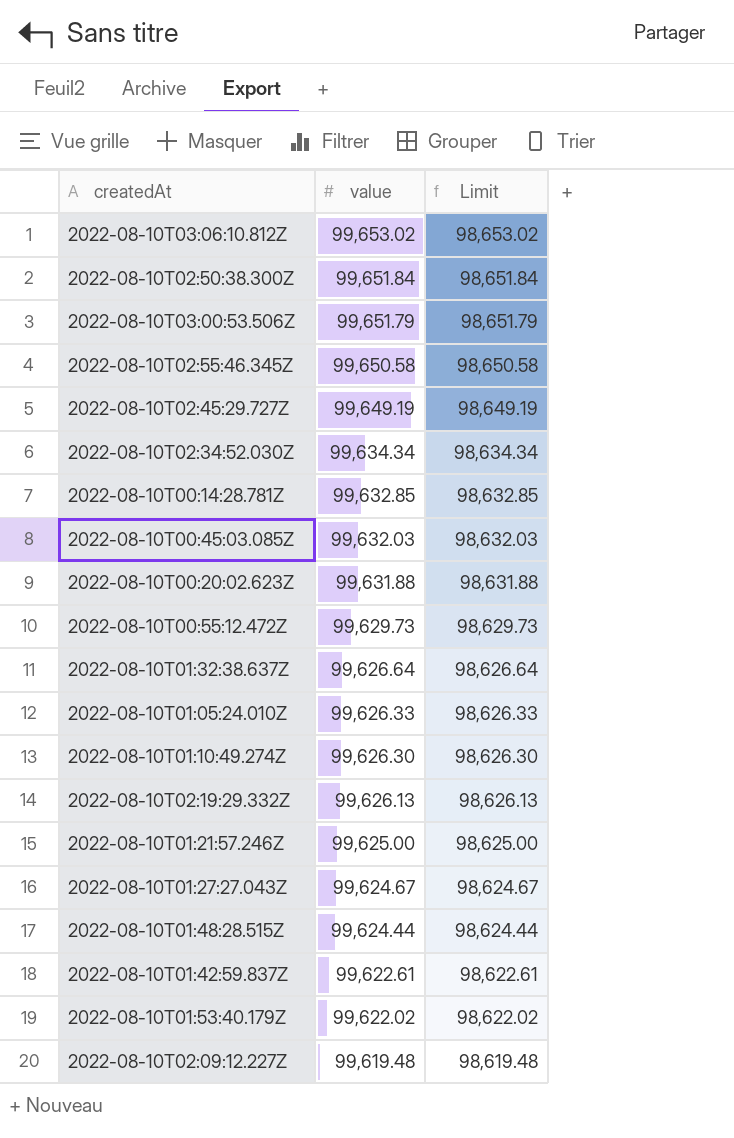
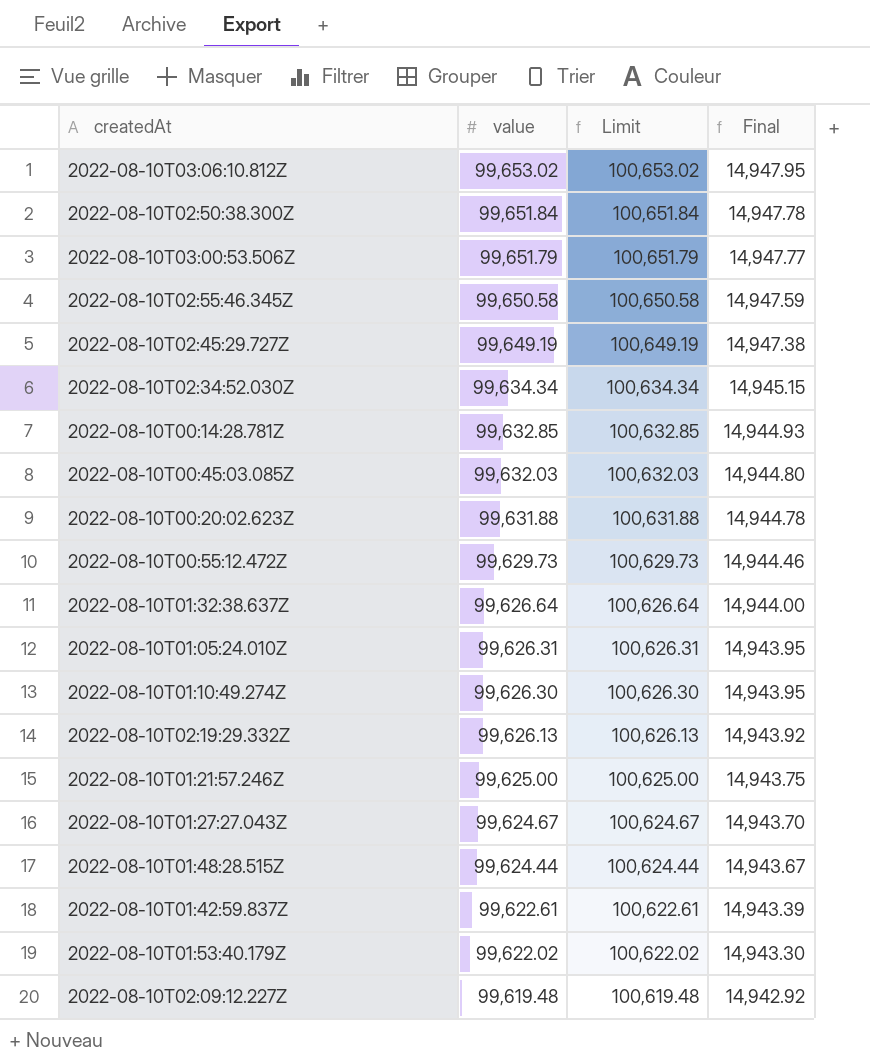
column Limit | formula: [value] - 1000 -> [value] + 1000
column Final | formula: none -> [value] * 0.15
2022-08-10T01:05:24.010Z | value: 99,626.33 -> 99,626.31

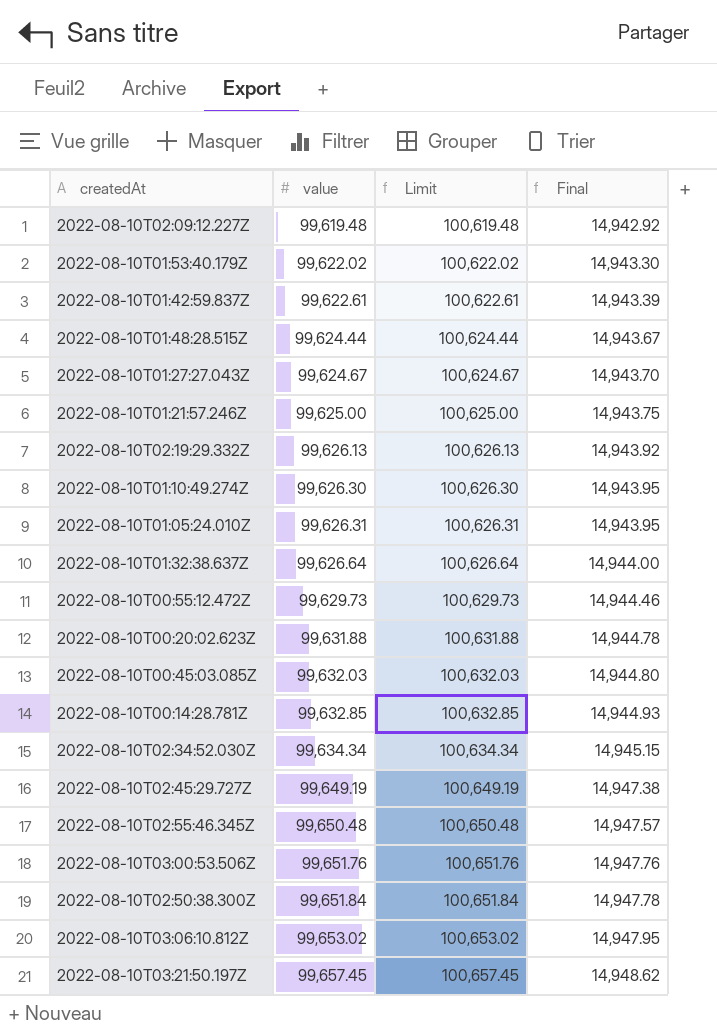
row order: value descending -> value ascending
2022-08-10T02:55:46.345Z | value: 99,650.58 -> 99,650.48
2022-08-10T02:55:46.345Z | Limit: 100,650.58 -> 100,650.48
2022-08-10T02:55:46.345Z | Final: 14,947.59 -> 14,947.57
2022-08-10T03:00:53.506Z | value: 99,651.79 -> 99,651.76
2022-08-10T03:00:53.506Z | Limit: 100,651.79 -> 100,651.76
2022-08-10T03:00:53.506Z | Final: 14,947.77 -> 14,947.76
row 2022-08-10T03:21:50.197Z: none -> 99,657.45 | 100,657.45 | 14,948.62

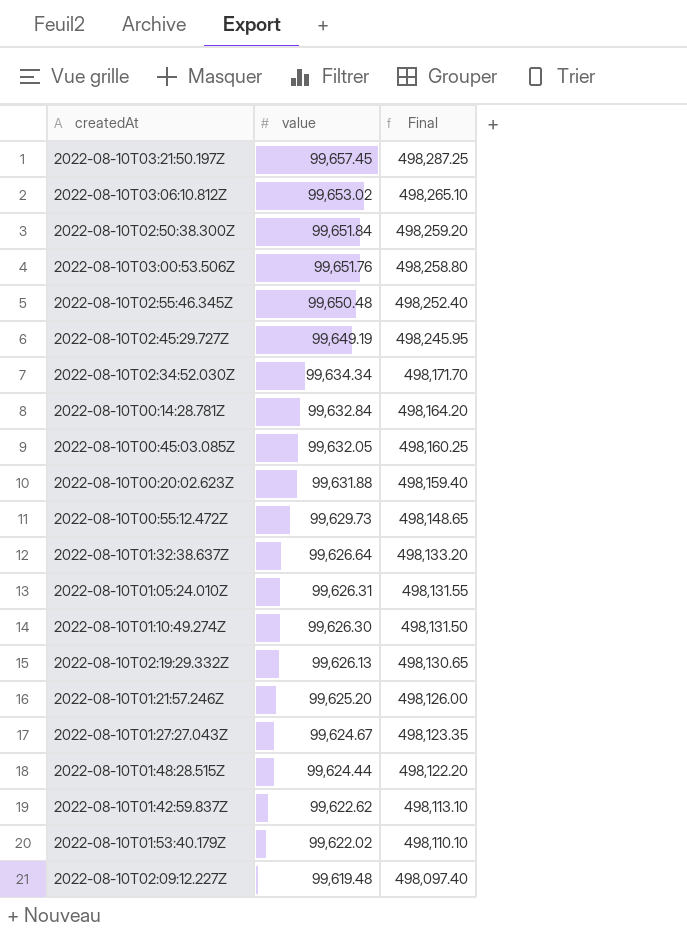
row order: value ascending -> value descending
column Limit | formula: [value] + 1000 -> none
column Final | formula: [value] * 0.15 -> [value] * 5
2022-08-10T00:14:28.781Z | value: 99,632.85 -> 99,632.84
2022-08-10T00:45:03.085Z | value: 99,632.03 -> 99,632.05
2022-08-10T01:21:57.246Z | value: 99,625.00 -> 99,625.20
2022-08-10T01:42:59.837Z | value: 99,622.61 -> 99,622.62

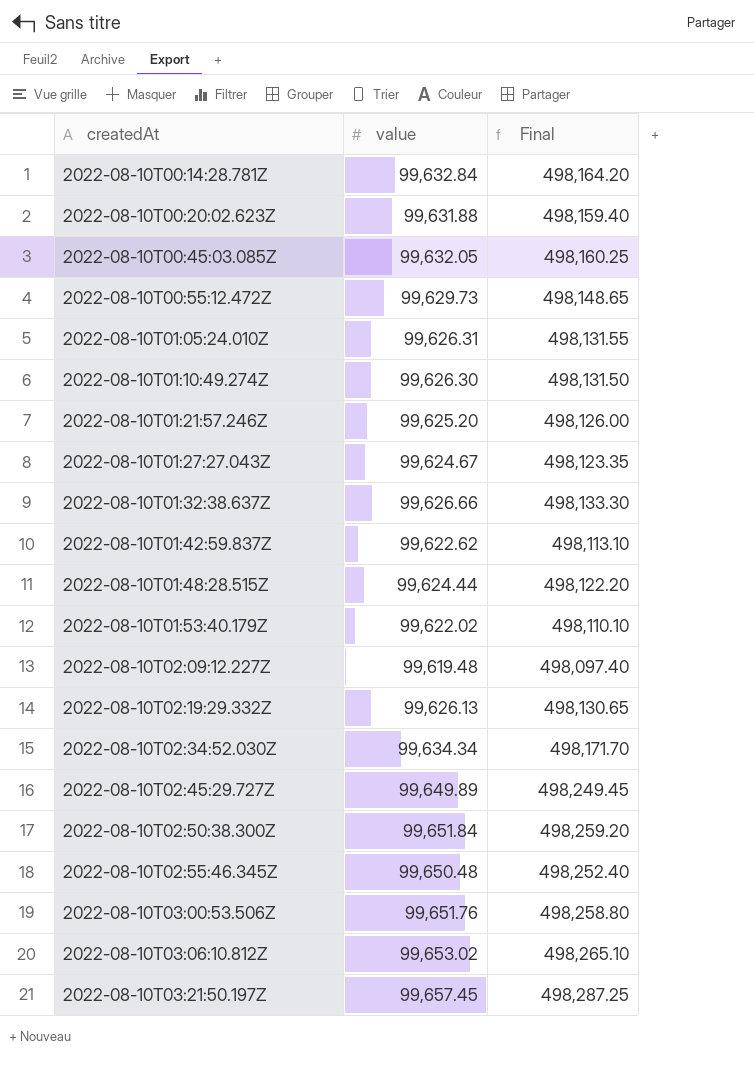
row order: value descending -> createdAt ascending
2022-08-10T01:32:38.637Z | value: 99,626.64 -> 99,626.66
2022-08-10T01:32:38.637Z | Final: 498,133.20 -> 498,133.30
2022-08-10T02:45:29.727Z | value: 99,649.19 -> 99,649.89
2022-08-10T02:45:29.727Z | Final: 498,245.95 -> 498,249.45

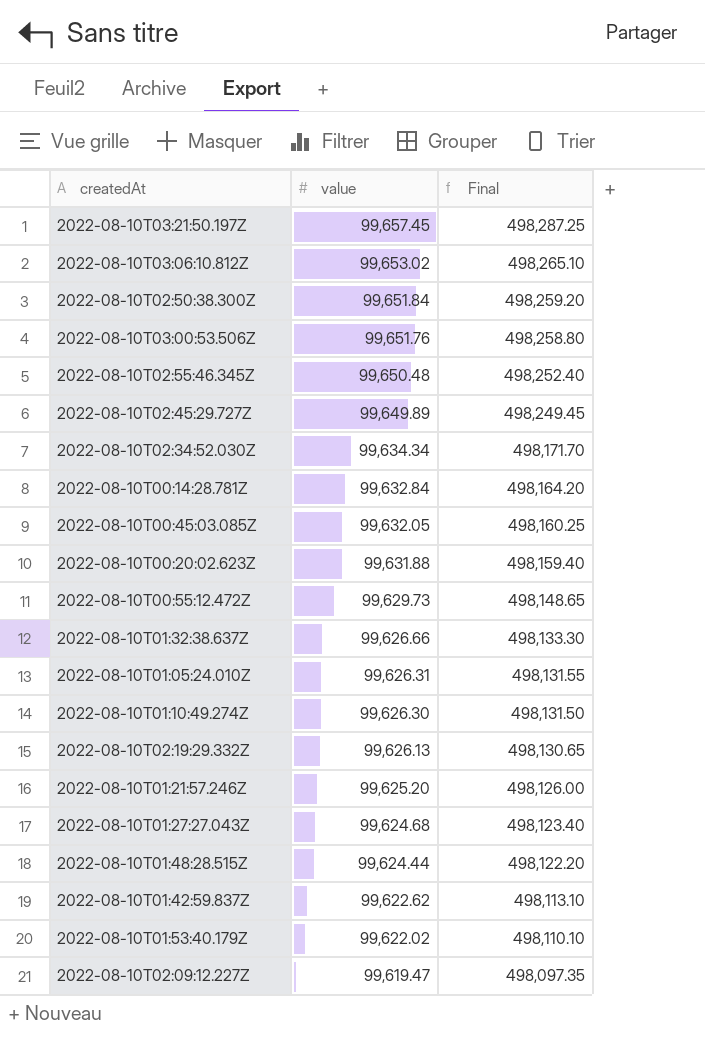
row order: createdAt ascending -> value descending
2022-08-10T01:27:27.043Z | value: 99,624.67 -> 99,624.68
2022-08-10T01:27:27.043Z | Final: 498,123.35 -> 498,123.40
2022-08-10T02:09:12.227Z | value: 99,619.48 -> 99,619.47
2022-08-10T02:09:12.227Z | Final: 498,097.40 -> 498,097.35

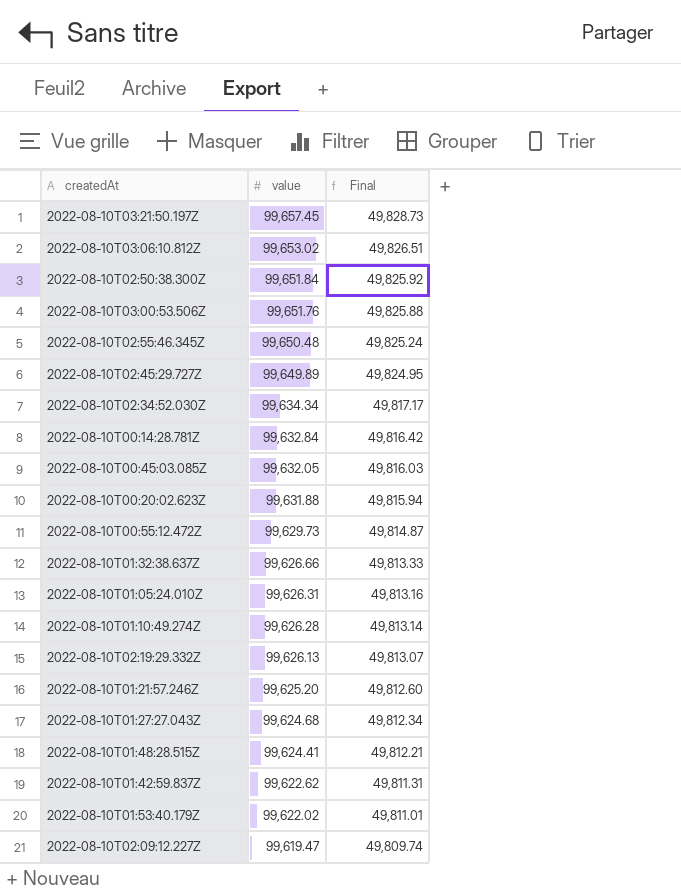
column Final | formula: [value] * 5 -> [value] * 0.5
2022-08-10T01:10:49.274Z | value: 99,626.30 -> 99,626.28
2022-08-10T01:48:28.515Z | value: 99,624.44 -> 99,624.41

